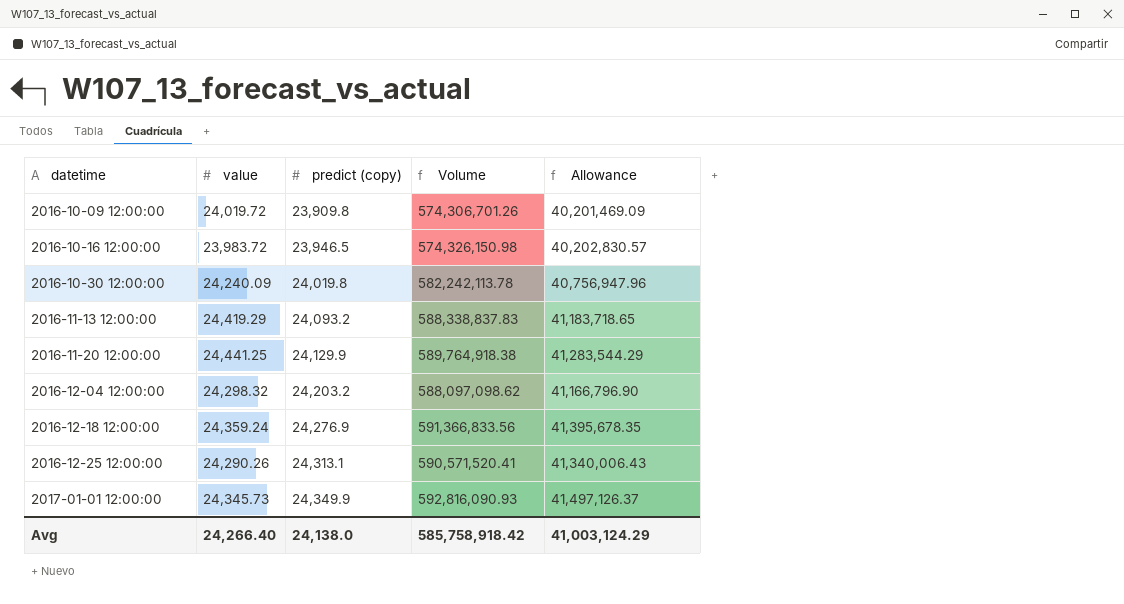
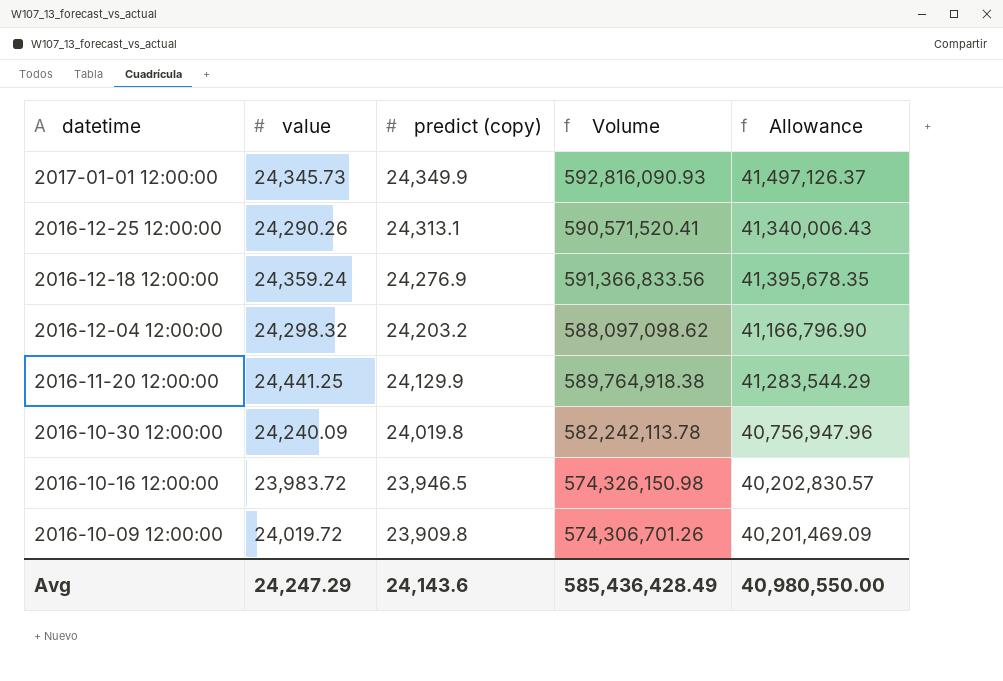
row order: datetime ascending -> datetime descending
row 2016-11-13 12:00:00: 24,419.29 | 24,093.2 | 588,338,837.83 | 41,183,718.65 -> none
Avg | value: 24,266.40 -> 24,247.29
Avg | predict (copy): 24,138.0 -> 24,143.6
Avg | Volume: 585,758,918.42 -> 585,436,428.49
Avg | Allowance: 41,003,124.29 -> 40,980,550.00

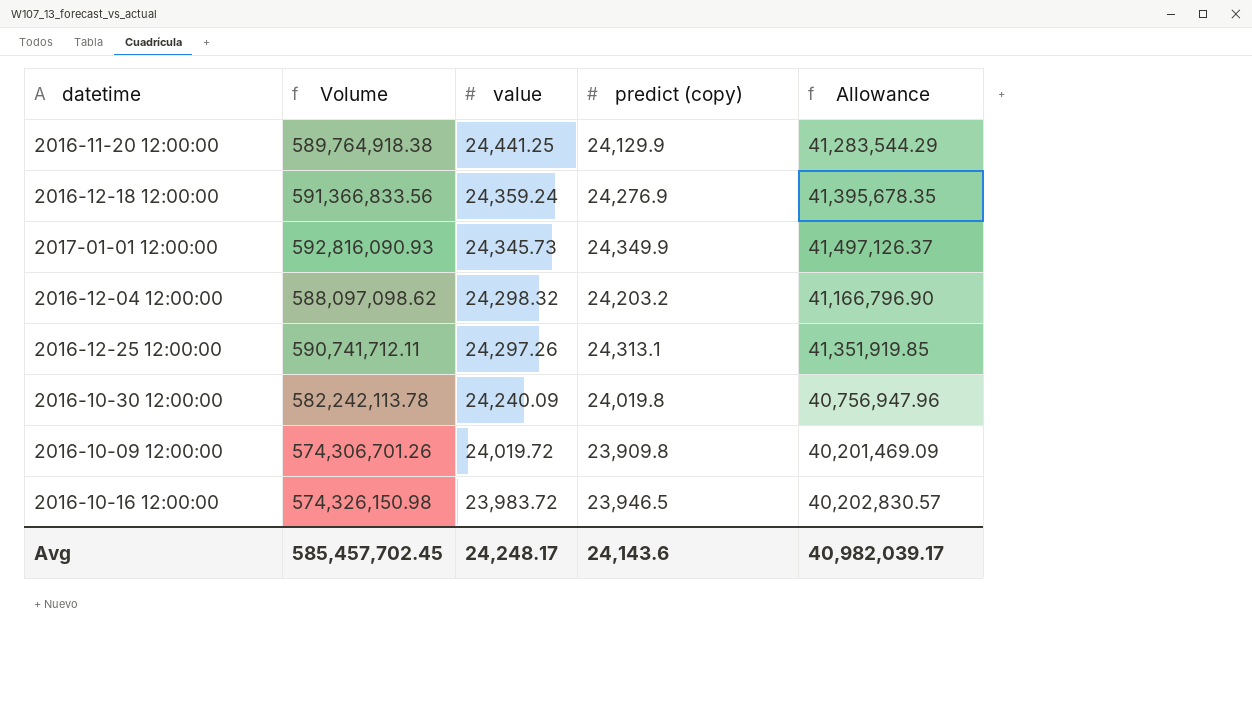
row order: datetime descending -> value descending
column Volume | position: 4 -> 2
2016-12-25 12:00:00 | Volume: 590,571,520.41 -> 590,741,712.11
2016-12-25 12:00:00 | value: 24,290.26 -> 24,297.26
2016-12-25 12:00:00 | Allowance: 41,340,006.43 -> 41,351,919.85
Avg | Volume: 585,436,428.49 -> 585,457,702.45
Avg | value: 24,247.29 -> 24,248.17
Avg | Allowance: 40,980,550.00 -> 40,982,039.17

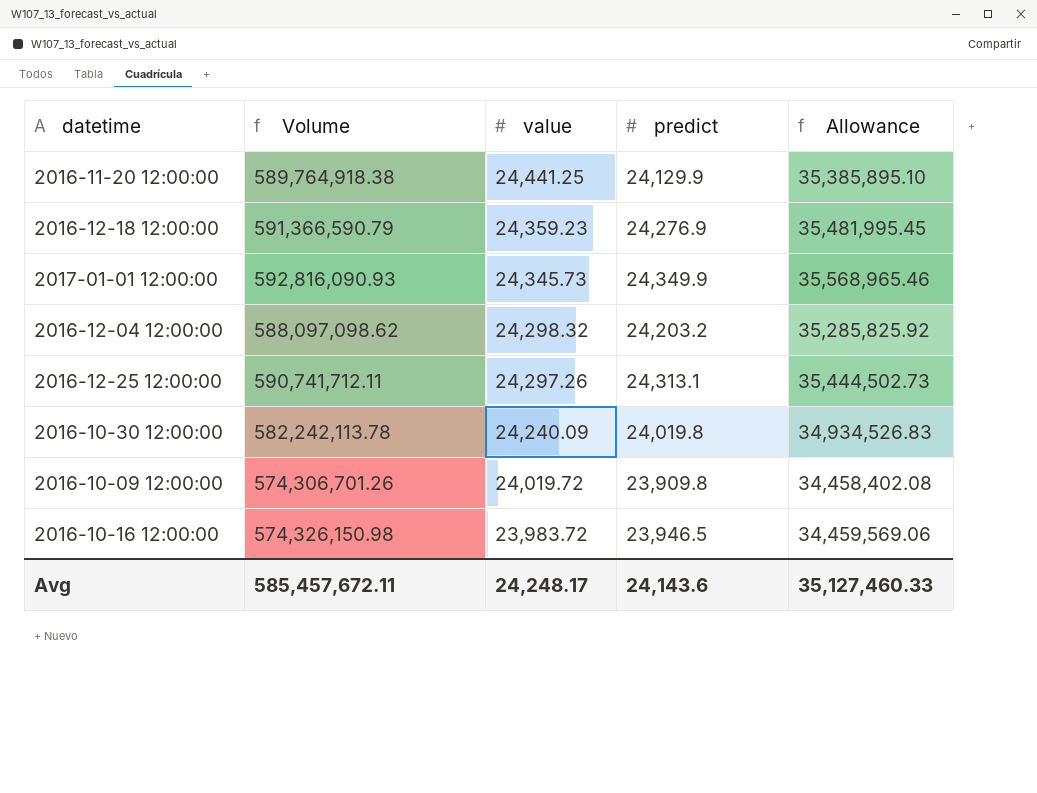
column name: predict (copy) -> predict
column Allowance | formula: [Volume] * 0.07 -> [Volume] * 0.06
2016-12-18 12:00:00 | Volume: 591,366,833.56 -> 591,366,590.79
2016-12-18 12:00:00 | value: 24,359.24 -> 24,359.23
Avg | Volume: 585,457,702.45 -> 585,457,672.11
Avg | Allowance: 40,982,039.17 -> 35,127,460.33

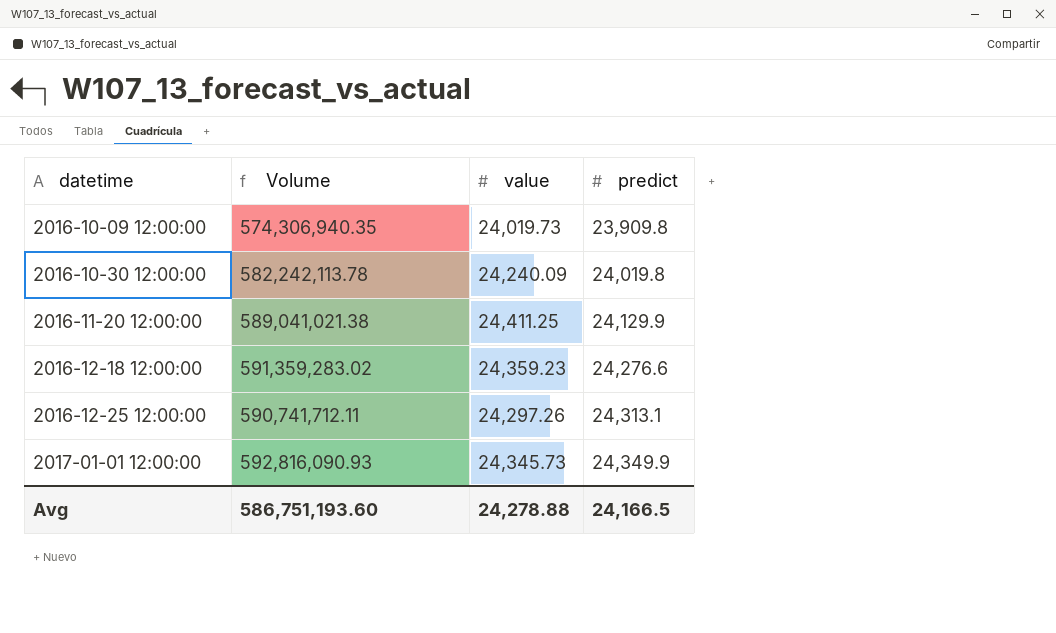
row order: value descending -> datetime ascending
column Allowance | formula: [Volume] * 0.06 -> none
row 2016-12-04 12:00:00: 588,097,098.62 | 24,298.32 | 24,203.2 | 35,285,825.92 -> none
row 2016-10-16 12:00:00: 574,326,150.98 | 23,983.72 | 23,946.5 | 34,459,569.06 -> none
2016-10-09 12:00:00 | Volume: 574,306,701.26 -> 574,306,940.35
2016-10-09 12:00:00 | value: 24,019.72 -> 24,019.73
2016-11-20 12:00:00 | Volume: 589,764,918.38 -> 589,041,021.38
2016-11-20 12:00:00 | value: 24,441.25 -> 24,411.25
2016-12-18 12:00:00 | Volume: 591,366,590.79 -> 591,359,283.02
2016-12-18 12:00:00 | predict: 24,276.9 -> 24,276.6
Avg | Volume: 585,457,672.11 -> 586,751,193.60
Avg | value: 24,248.17 -> 24,278.88
Avg | predict: 24,143.6 -> 24,166.5

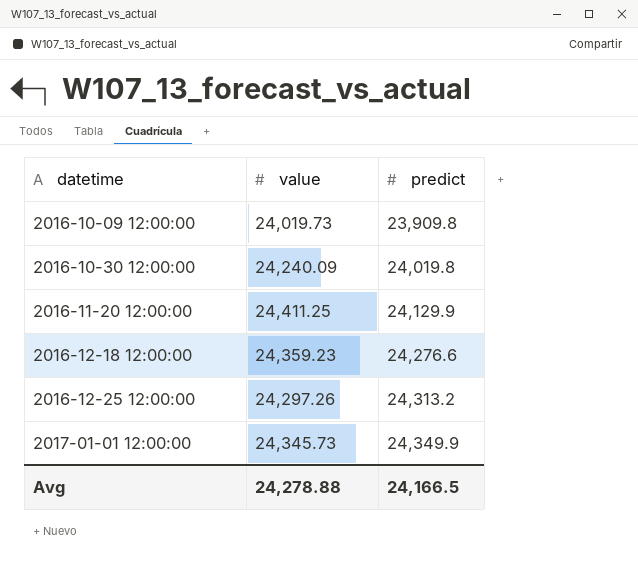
column Volume | formula: [value] * [predict] -> none
2016-12-25 12:00:00 | predict: 24,313.1 -> 24,313.2

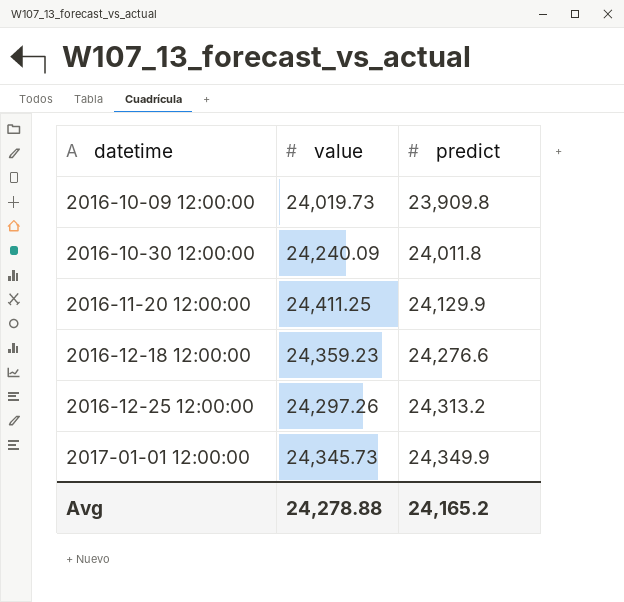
2016-10-30 12:00:00 | predict: 24,019.8 -> 24,011.8
Avg | predict: 24,166.5 -> 24,165.2

